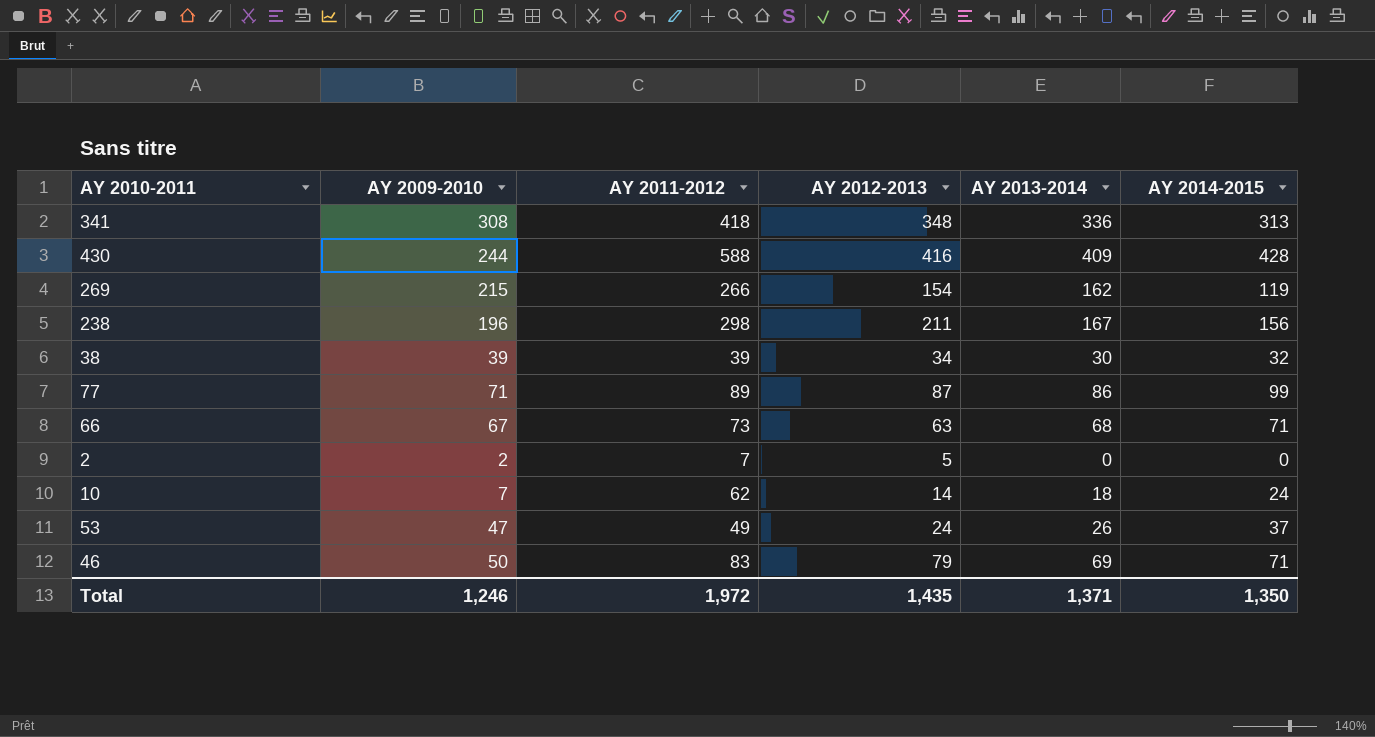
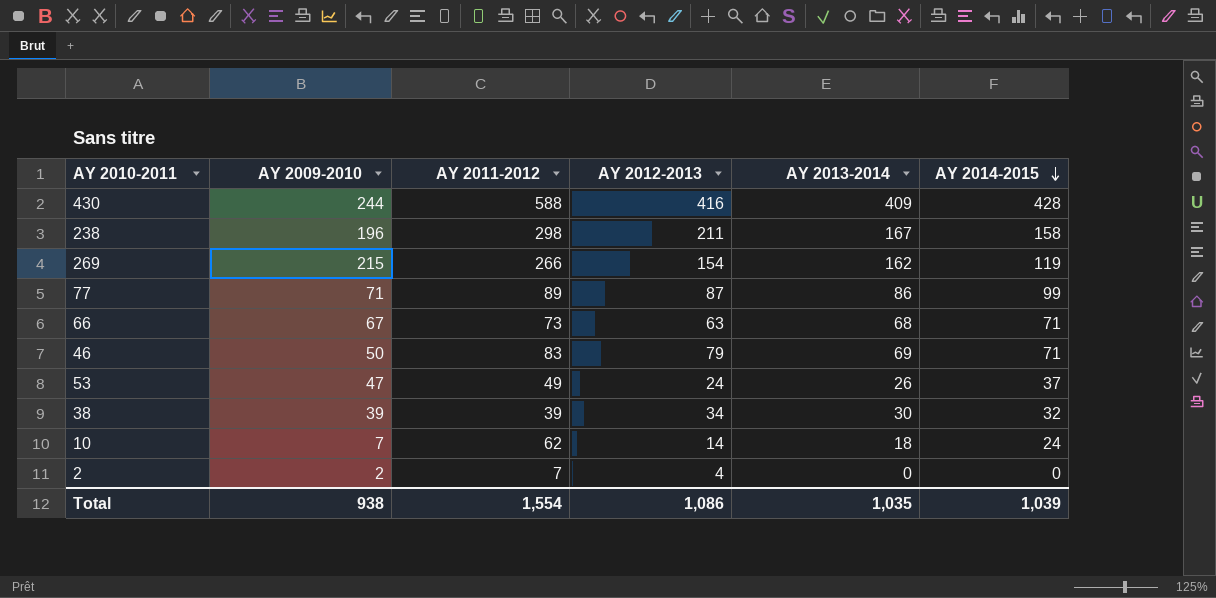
row order: none -> AY 2014-2015 descending
row 341: 308 | 418 | 348 | 336 | 313 -> none
238 | AY 2014-2015: 156 -> 158
2 | AY 2012-2013: 5 -> 4
Total | AY 2009-2010: 1,246 -> 938
Total | AY 2011-2012: 1,972 -> 1,554
Total | AY 2012-2013: 1,435 -> 1,086
Total | AY 2013-2014: 1,371 -> 1,035
Total | AY 2014-2015: 1,350 -> 1,039

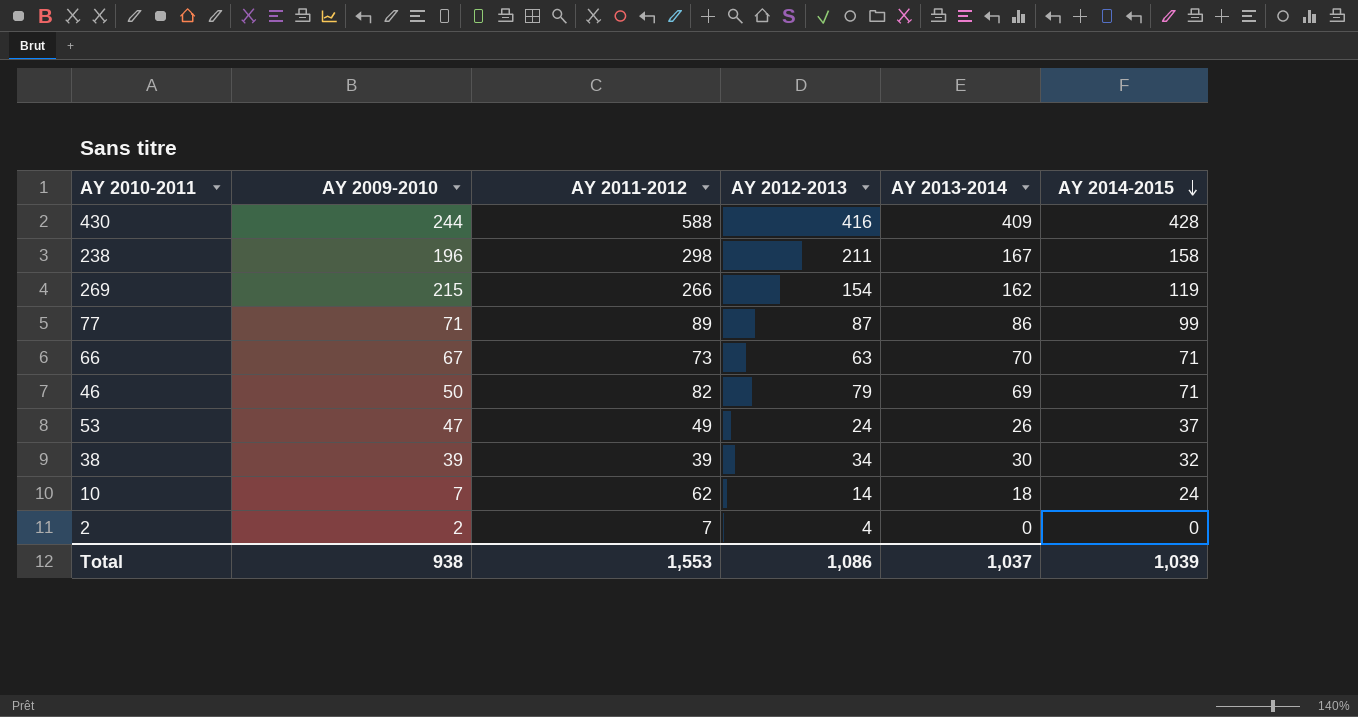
66 | AY 2013-2014: 68 -> 70
46 | AY 2011-2012: 83 -> 82
Total | AY 2011-2012: 1,554 -> 1,553
Total | AY 2013-2014: 1,035 -> 1,037

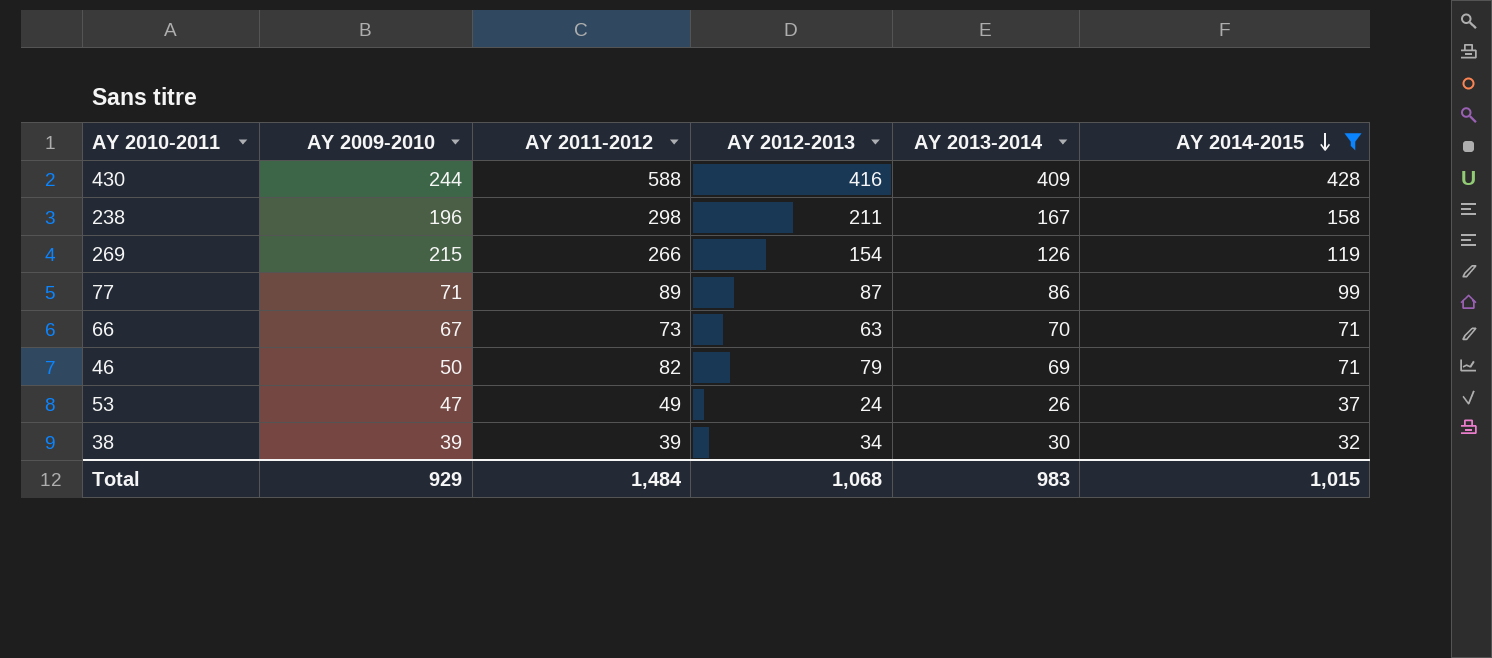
filter: none -> AY 2014-2015 >= 32
269 | AY 2013-2014: 162 -> 126
Total | AY 2009-2010: 938 -> 929
Total | AY 2011-2012: 1,553 -> 1,484
Total | AY 2012-2013: 1,086 -> 1,068
Total | AY 2013-2014: 1,037 -> 983
Total | AY 2014-2015: 1,039 -> 1,015

